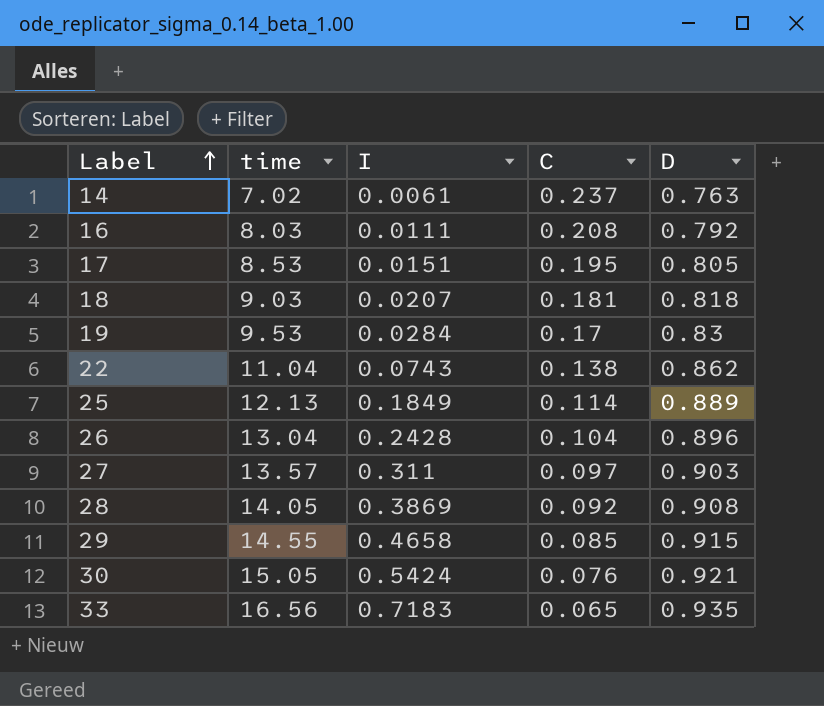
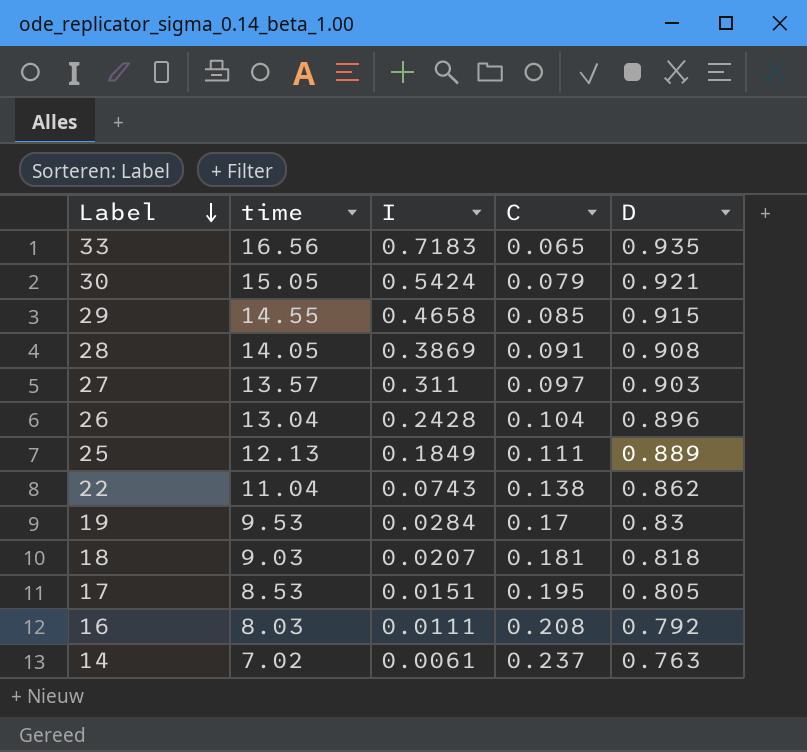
row order: Label ascending -> Label descending
30 | C: 0.076 -> 0.079
28 | C: 0.092 -> 0.091
25 | C: 0.114 -> 0.111

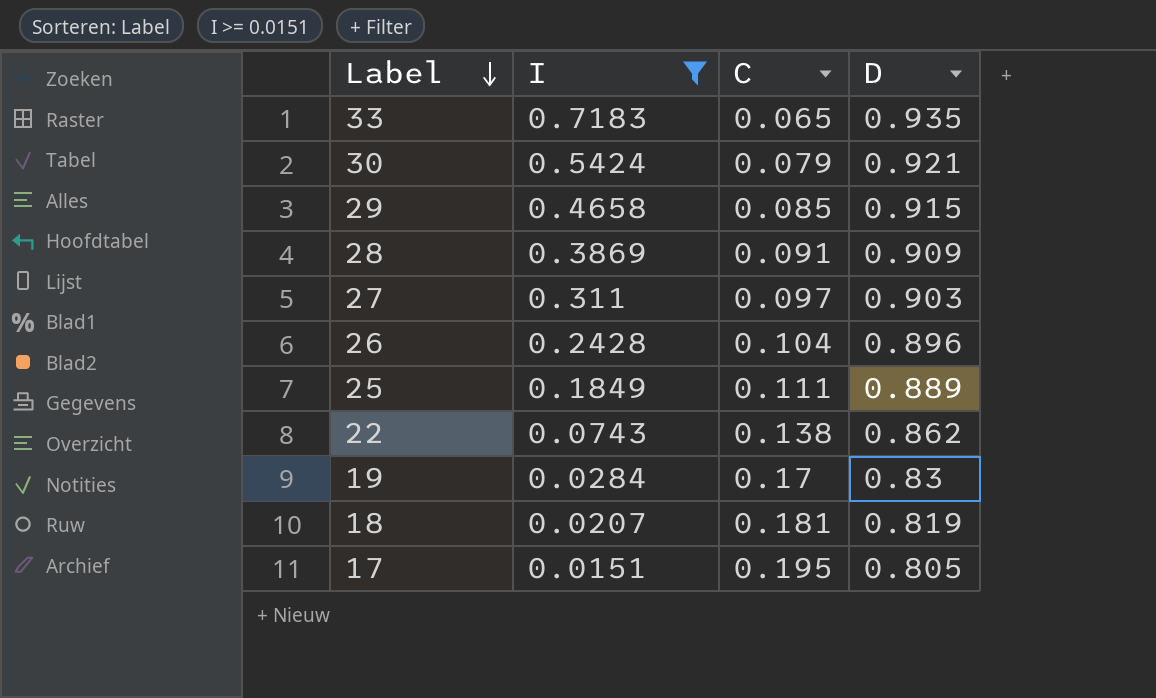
filter: none -> I >= 0.0151
column time | position: 2 -> none
28 | D: 0.908 -> 0.909
18 | D: 0.818 -> 0.819

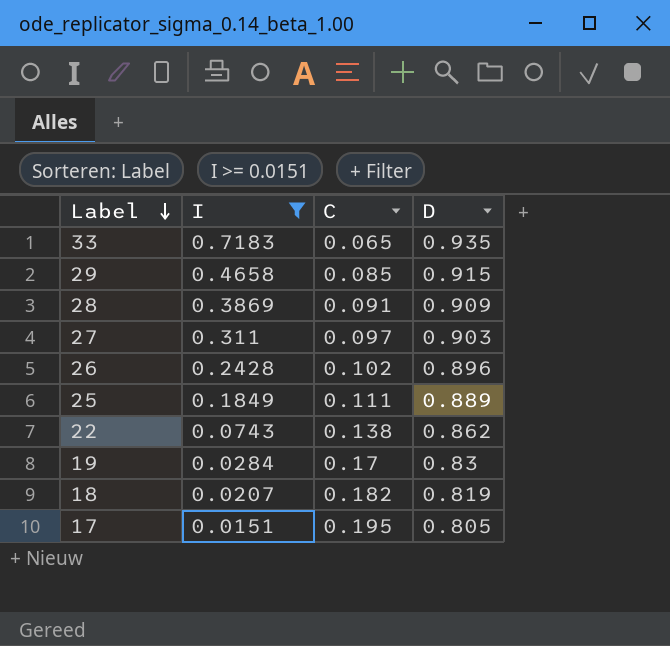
row 30: 0.5424 | 0.079 | 0.921 -> none
26 | C: 0.104 -> 0.102
18 | C: 0.181 -> 0.182

